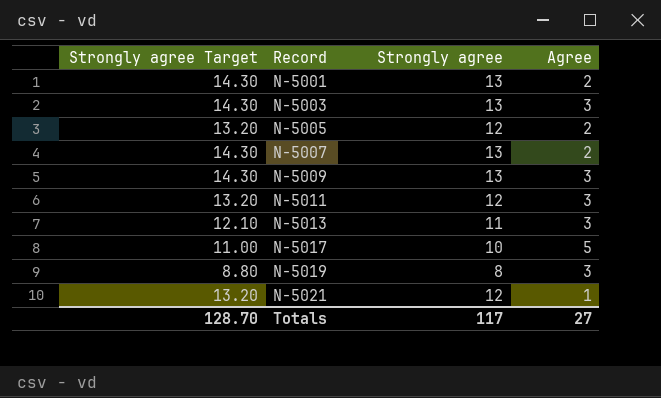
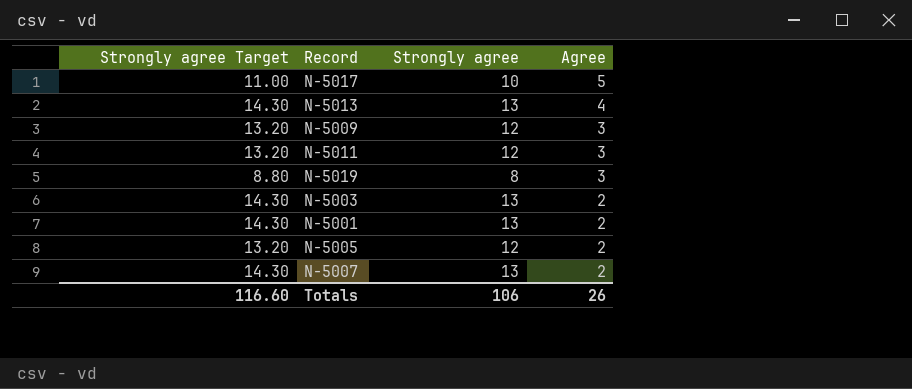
row order: Record ascending -> Agree descending
row N-5021: 13.20 | 12 | 1 -> none
N-5013 | Strongly agree Target: 12.10 -> 14.30
N-5013 | Strongly agree: 11 -> 13
N-5013 | Agree: 3 -> 4
N-5009 | Strongly agree Target: 14.30 -> 13.20
N-5009 | Strongly agree: 13 -> 12
N-5003 | Agree: 3 -> 2
Totals | Strongly agree Target: 128.70 -> 116.60
Totals | Strongly agree: 117 -> 106
Totals | Agree: 27 -> 26

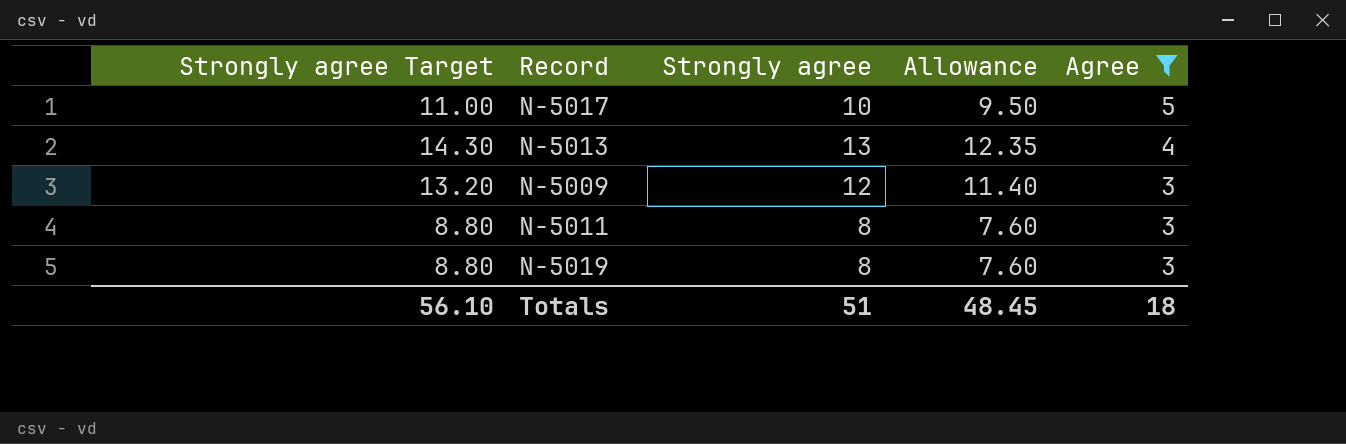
filter: none -> Agree != 2
column Allowance | formula: none -> [Strongly agree] * 0.95
N-5011 | Strongly agree Target: 13.20 -> 8.80
N-5011 | Strongly agree: 12 -> 8
Totals | Strongly agree Target: 116.60 -> 56.10
Totals | Strongly agree: 106 -> 51
Totals | Agree: 26 -> 18

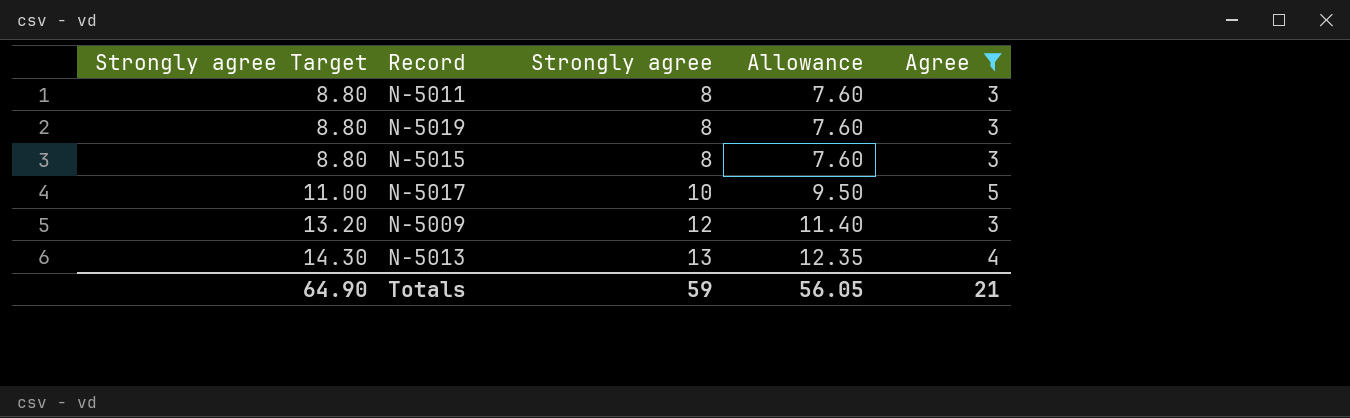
row order: Agree descending -> Strongly agree Target ascending
row N-5015: none -> 8.80 | 8 | 7.60 | 3
Totals | Strongly agree Target: 56.10 -> 64.90
Totals | Strongly agree: 51 -> 59
Totals | Allowance: 48.45 -> 56.05
Totals | Agree: 18 -> 21

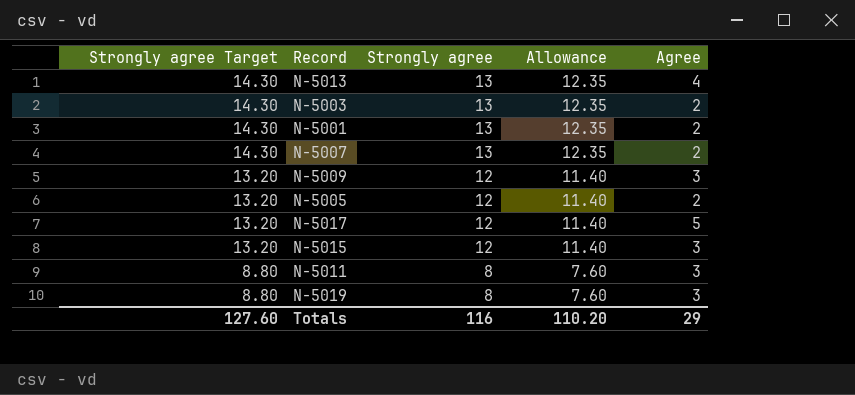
filter: Agree != 2 -> none
row order: Strongly agree Target ascending -> Strongly agree Target descending
N-5017 | Strongly agree Target: 11.00 -> 13.20
N-5017 | Strongly agree: 10 -> 12
N-5017 | Allowance: 9.50 -> 11.40
N-5015 | Strongly agree Target: 8.80 -> 13.20
N-5015 | Strongly agree: 8 -> 12
N-5015 | Allowance: 7.60 -> 11.40
Totals | Strongly agree Target: 64.90 -> 127.60
Totals | Strongly agree: 59 -> 116
Totals | Allowance: 56.05 -> 110.20
Totals | Agree: 21 -> 29

